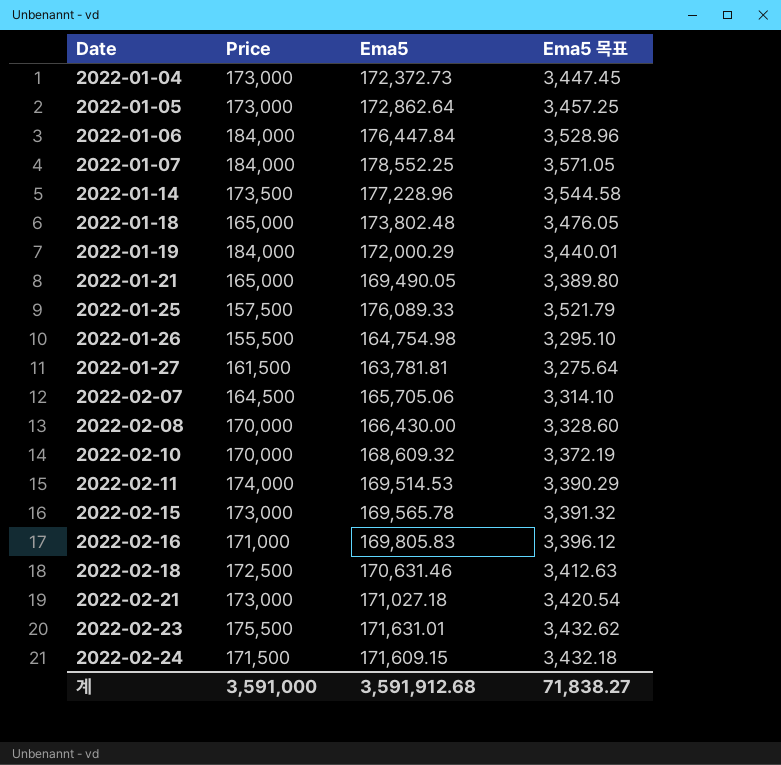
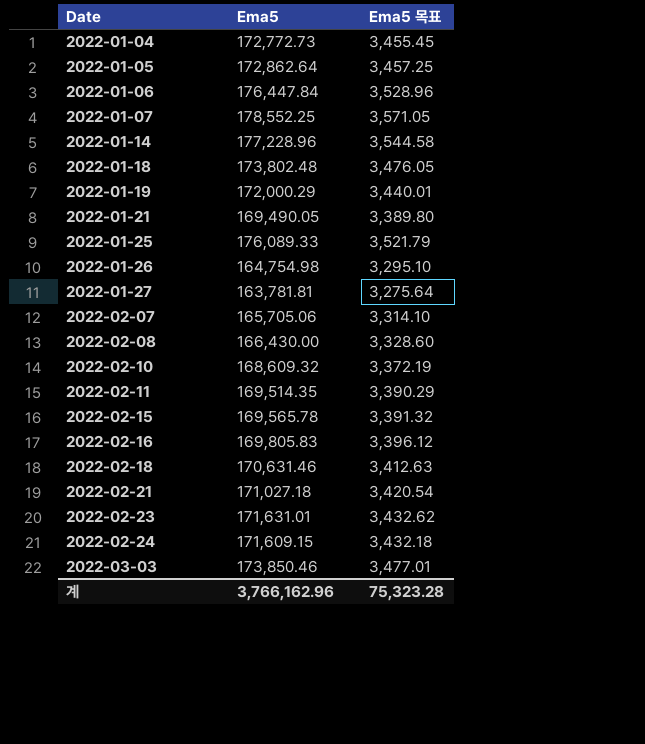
column Price | position: 2 -> none
2022-01-04 | Ema5: 172,372.73 -> 172,772.73
2022-01-04 | Ema5 목표: 3,447.45 -> 3,455.45
2022-02-11 | Ema5: 169,514.53 -> 169,514.35
row 2022-03-03: none -> 173,850.46 | 3,477.01
계 | Ema5: 3,591,912.68 -> 3,766,162.96
계 | Ema5 목표: 71,838.27 -> 75,323.28

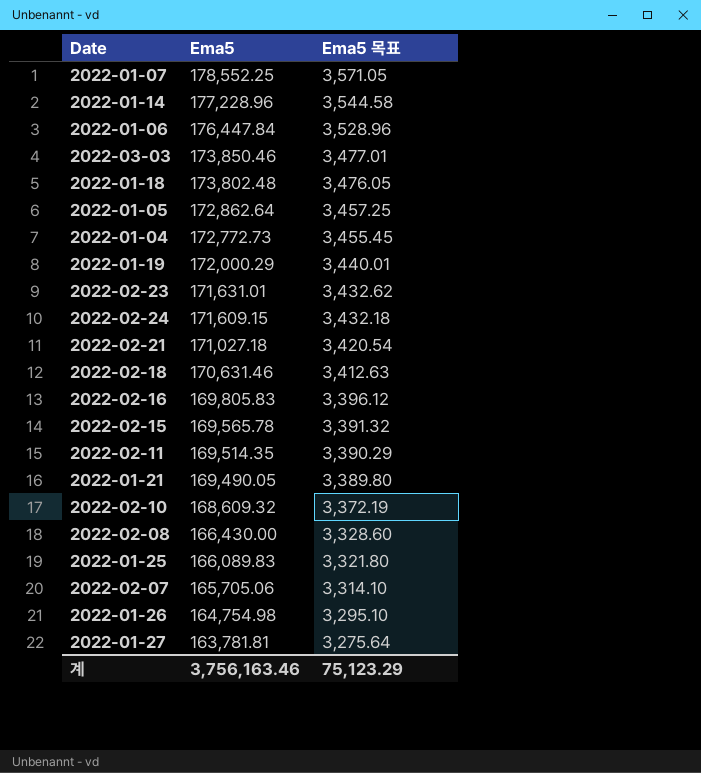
row order: Date ascending -> Ema5 descending
2022-01-25 | Ema5: 176,089.33 -> 166,089.83
2022-01-25 | Ema5 목표: 3,521.79 -> 3,321.80
계 | Ema5: 3,766,162.96 -> 3,756,163.46
계 | Ema5 목표: 75,323.28 -> 75,123.29

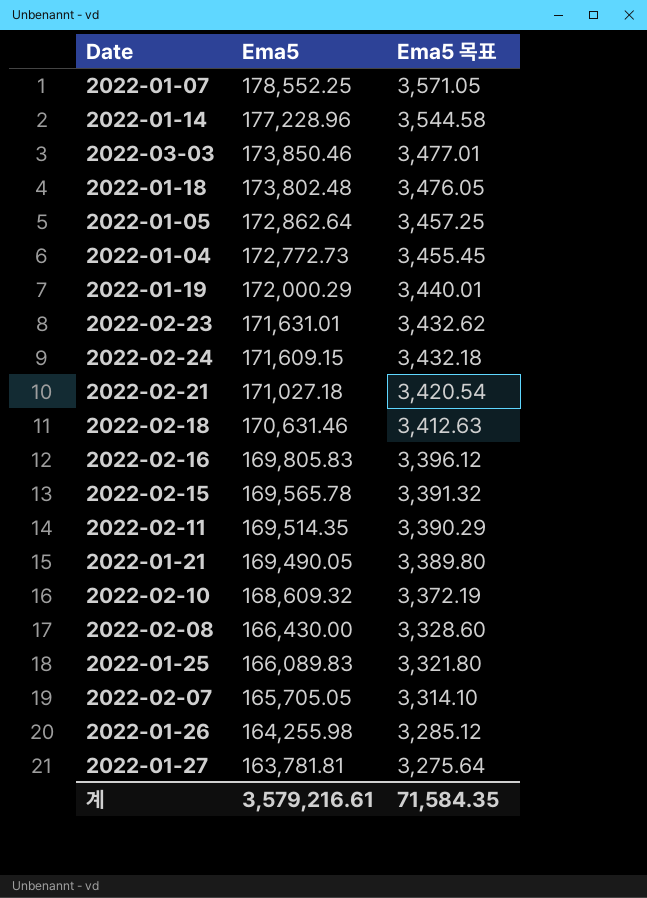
row 2022-01-06: 176,447.84 | 3,528.96 -> none
2022-02-07 | Ema5: 165,705.06 -> 165,705.05
2022-01-26 | Ema5: 164,754.98 -> 164,255.98
2022-01-26 | Ema5 목표: 3,295.10 -> 3,285.12
계 | Ema5: 3,756,163.46 -> 3,579,216.61
계 | Ema5 목표: 75,123.29 -> 71,584.35

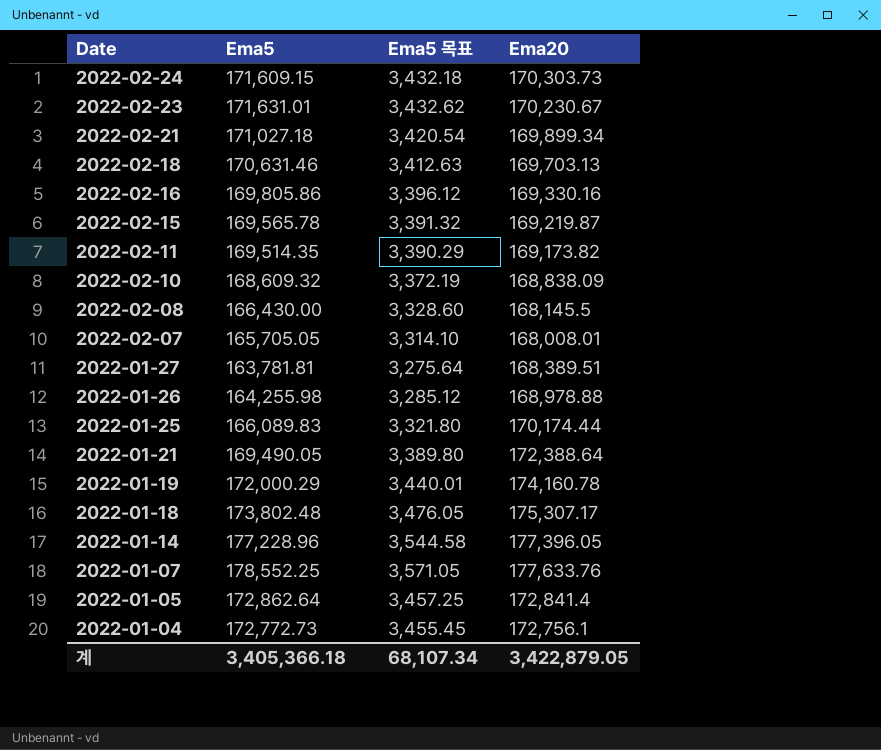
row order: Ema5 descending -> Date descending
column Ema20 | position: none -> 4
row 2022-03-03: 173,850.46 | 3,477.01 -> none
2022-02-16 | Ema5: 169,805.83 -> 169,805.86
계 | Ema5: 3,579,216.61 -> 3,405,366.18
계 | Ema5 목표: 71,584.35 -> 68,107.34

